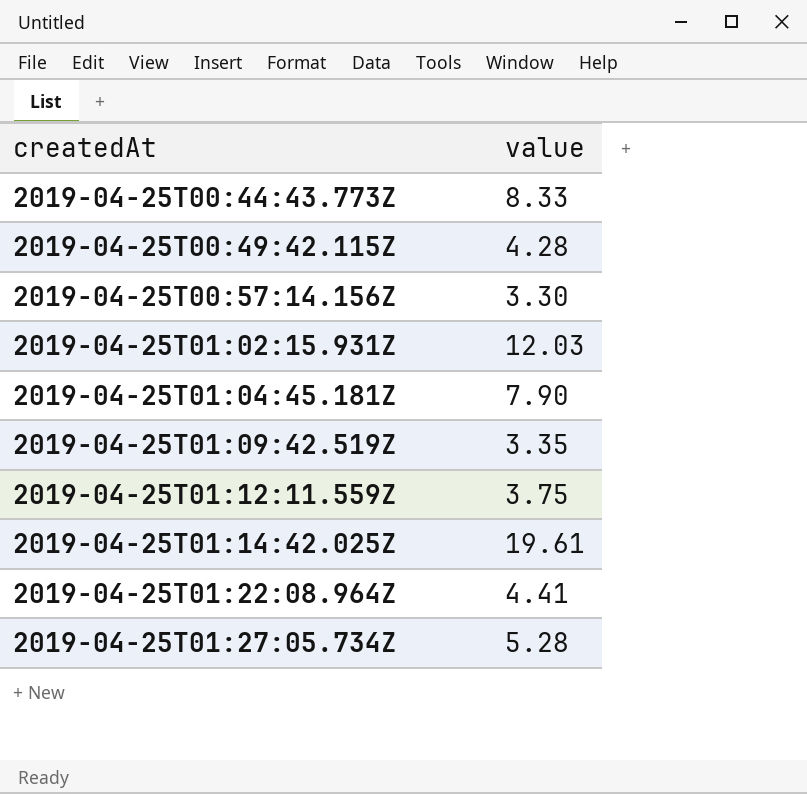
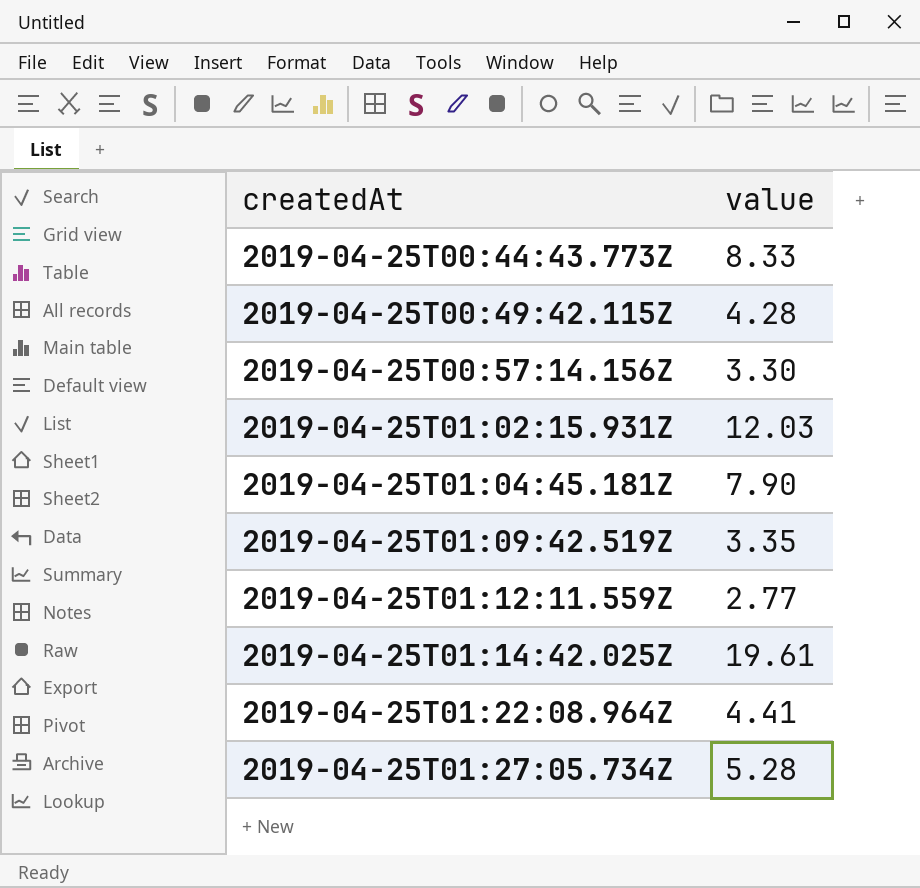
2019-04-25T01:12:11.559Z | value: 3.75 -> 2.77

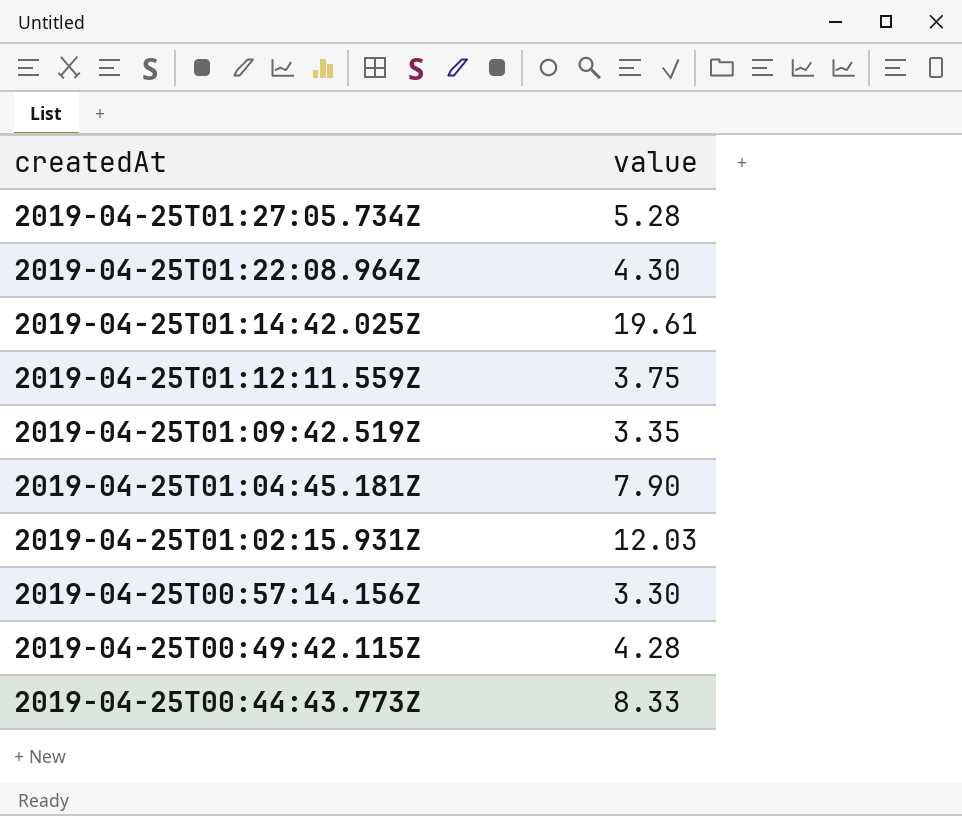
row order: createdAt ascending -> createdAt descending
2019-04-25T01:22:08.964Z | value: 4.41 -> 4.30
2019-04-25T01:12:11.559Z | value: 2.77 -> 3.75

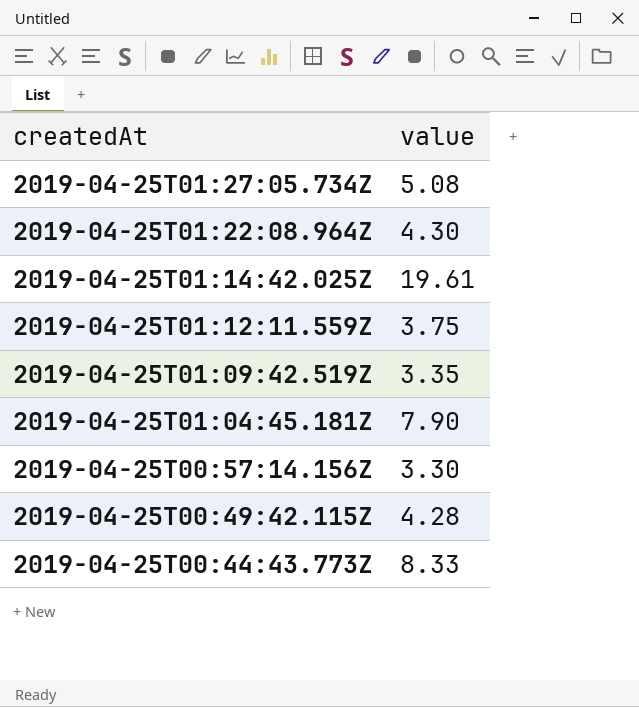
row 2019-04-25T01:02:15.931Z: 12.03 -> none
2019-04-25T01:27:05.734Z | value: 5.28 -> 5.08

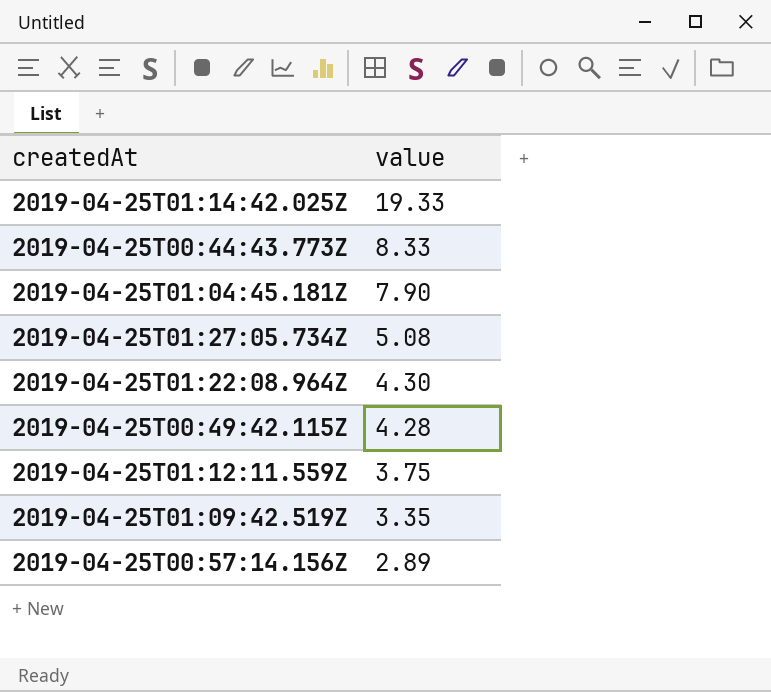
row order: createdAt descending -> value descending
2019-04-25T01:14:42.025Z | value: 19.61 -> 19.33
2019-04-25T00:57:14.156Z | value: 3.30 -> 2.89

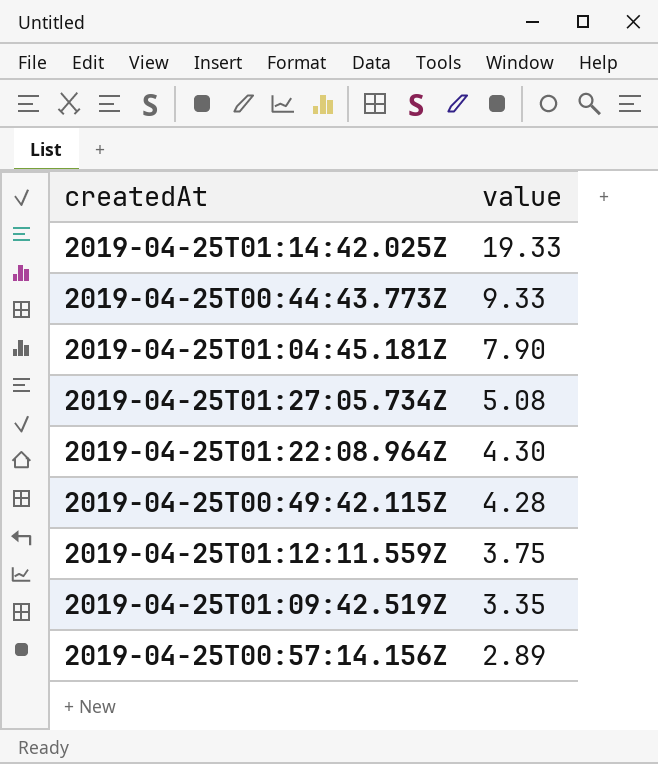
2019-04-25T00:44:43.773Z | value: 8.33 -> 9.33

